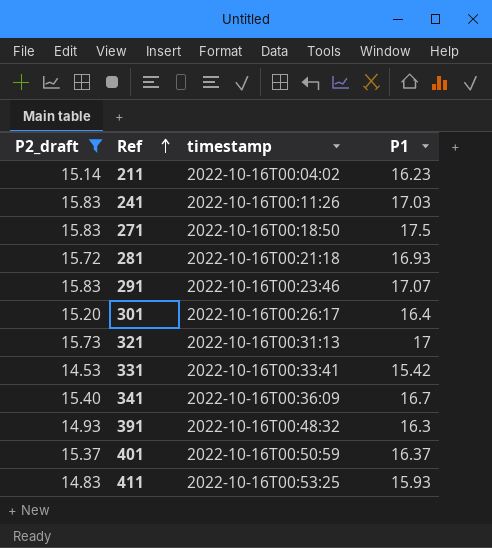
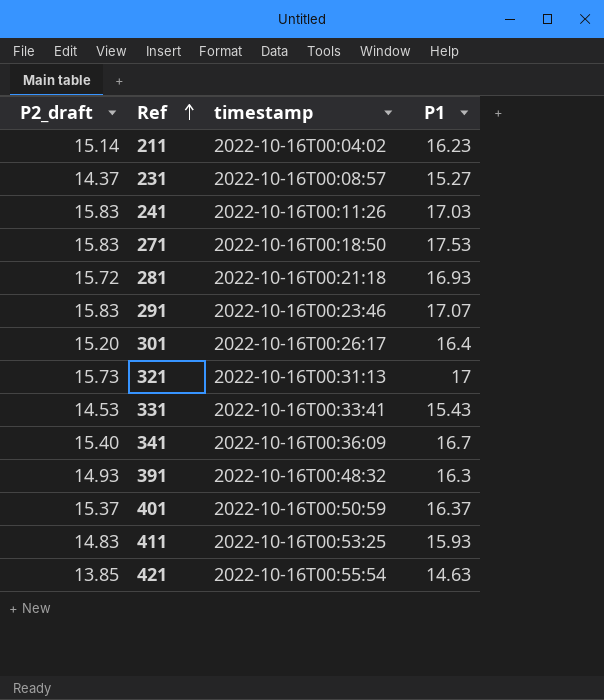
filter: P2_draft >= 14.53 -> none
271 | P1: 17.5 -> 17.53
331 | P1: 15.42 -> 15.43

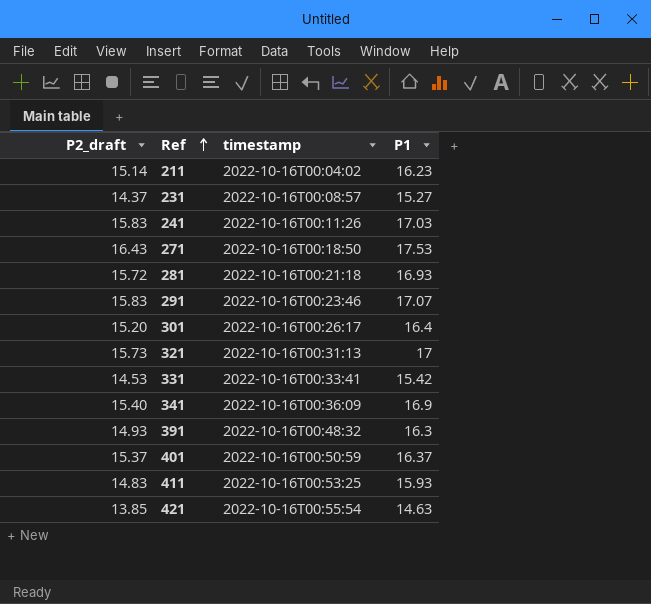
271 | P2_draft: 15.83 -> 16.43
331 | P1: 15.43 -> 15.42
341 | P1: 16.7 -> 16.9

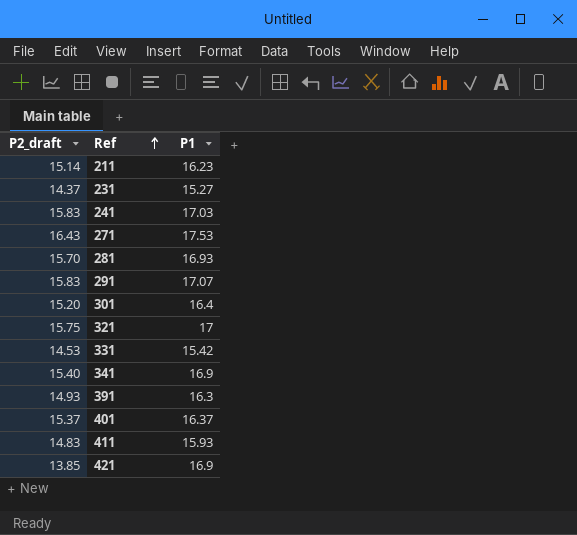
column timestamp | position: 3 -> none
281 | P2_draft: 15.72 -> 15.70
321 | P2_draft: 15.73 -> 15.75
421 | P1: 14.63 -> 16.9

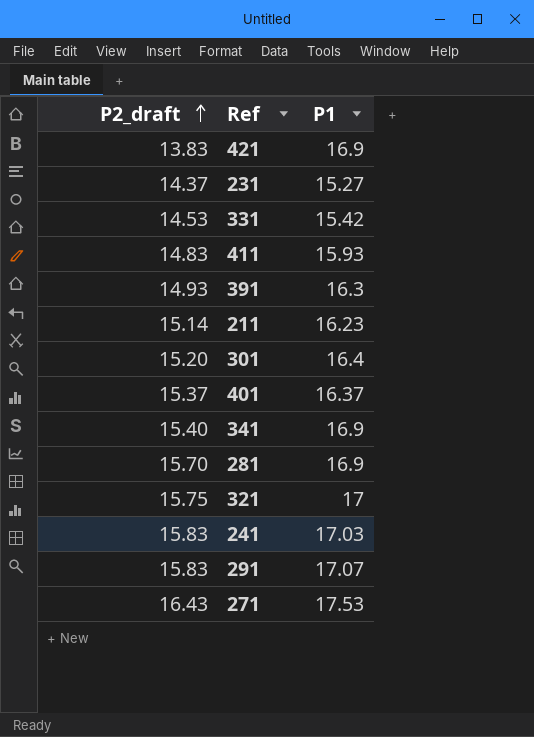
row order: Ref ascending -> P2_draft ascending
421 | P2_draft: 13.85 -> 13.83
281 | P1: 16.93 -> 16.9

